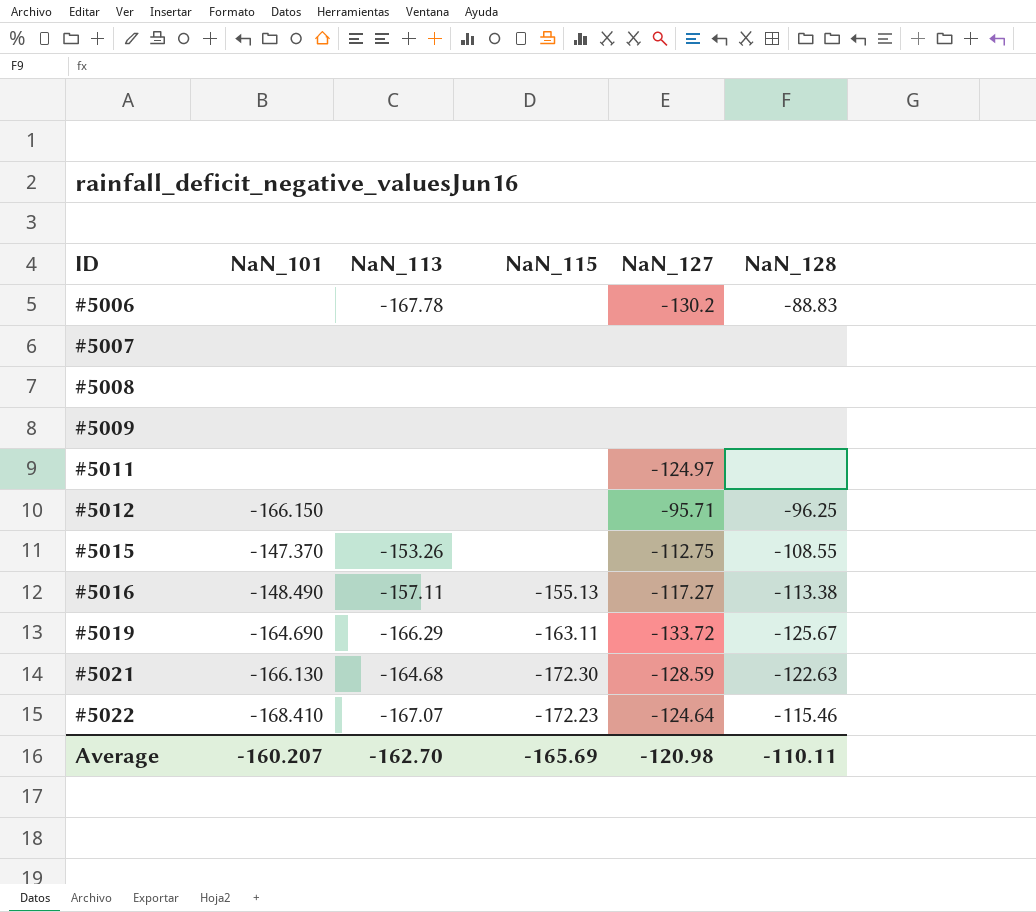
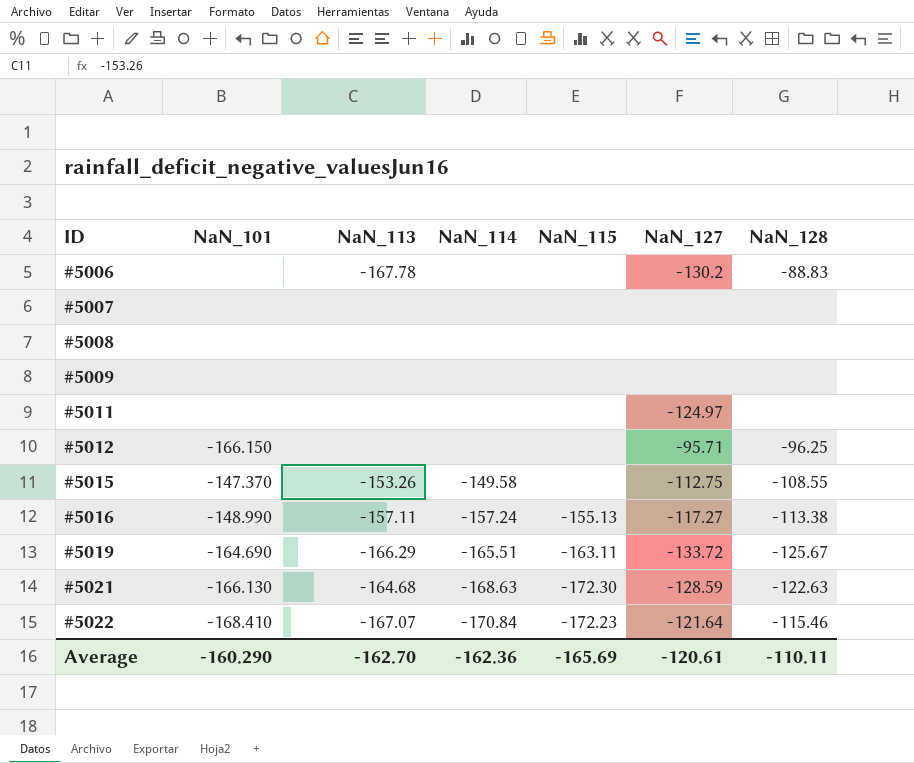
column NaN_114 | position: none -> 4
#5016 | NaN_101: -148.490 -> -148.990
#5022 | NaN_127: -124.64 -> -121.64
Average | NaN_101: -160.207 -> -160.290
Average | NaN_127: -120.98 -> -120.61

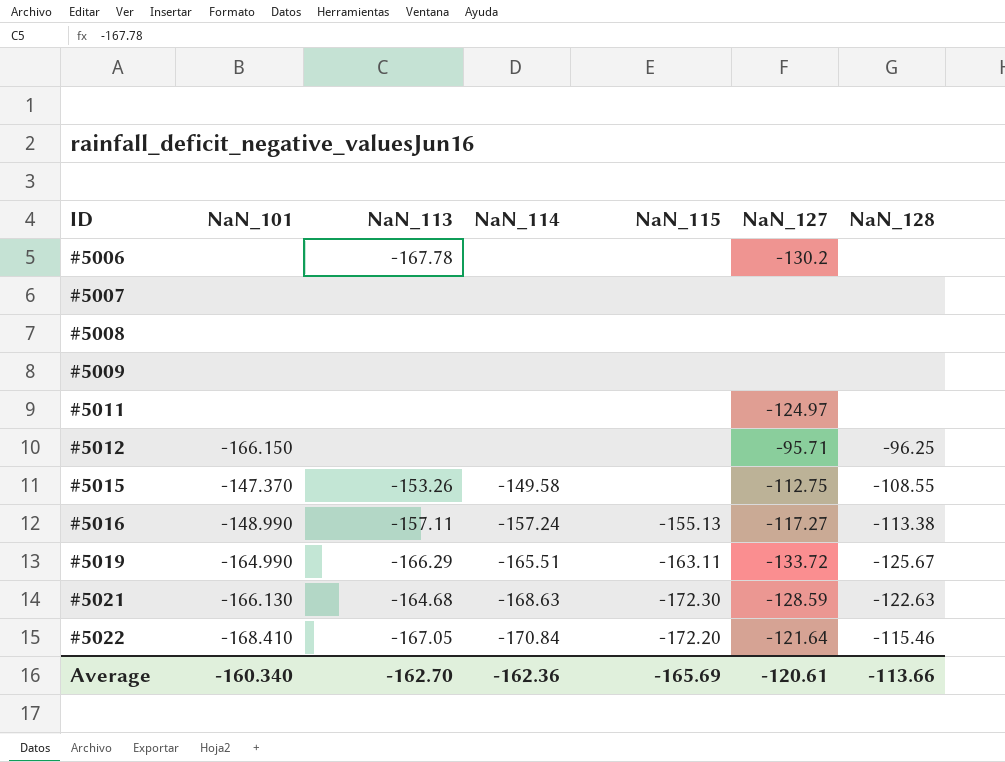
#5006 | NaN_128: -88.83 -> none
#5019 | NaN_101: -164.690 -> -164.990
#5022 | NaN_113: -167.07 -> -167.05
#5022 | NaN_115: -172.23 -> -172.20
Average | NaN_101: -160.290 -> -160.340
Average | NaN_128: -110.11 -> -113.66

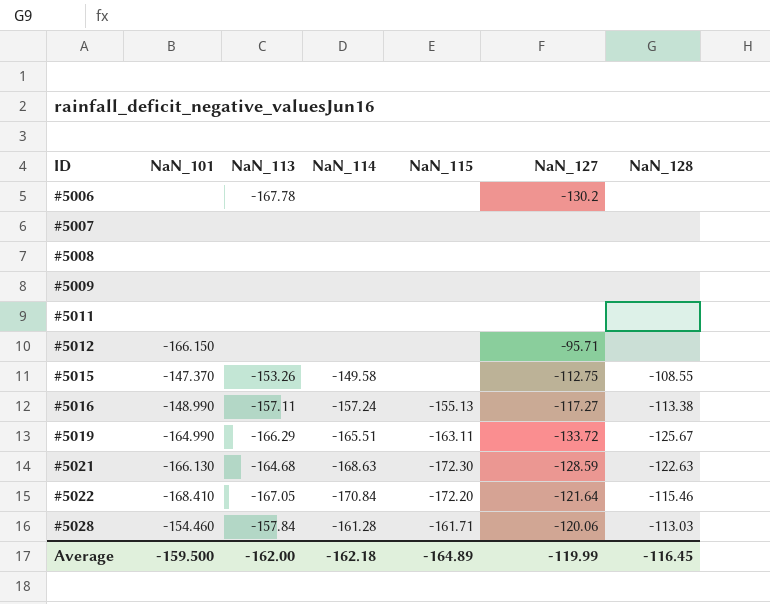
#5011 | NaN_127: -124.97 -> none
#5012 | NaN_128: -96.25 -> none
row #5028: none -> -154.460 | -157.84 | -161.28 | -161.71 | -120.06 | -113.03
Average | NaN_101: -160.340 -> -159.500
Average | NaN_113: -162.70 -> -162.00
Average | NaN_114: -162.36 -> -162.18
Average | NaN_115: -165.69 -> -164.89
Average | NaN_127: -120.61 -> -119.99
Average | NaN_128: -113.66 -> -116.45

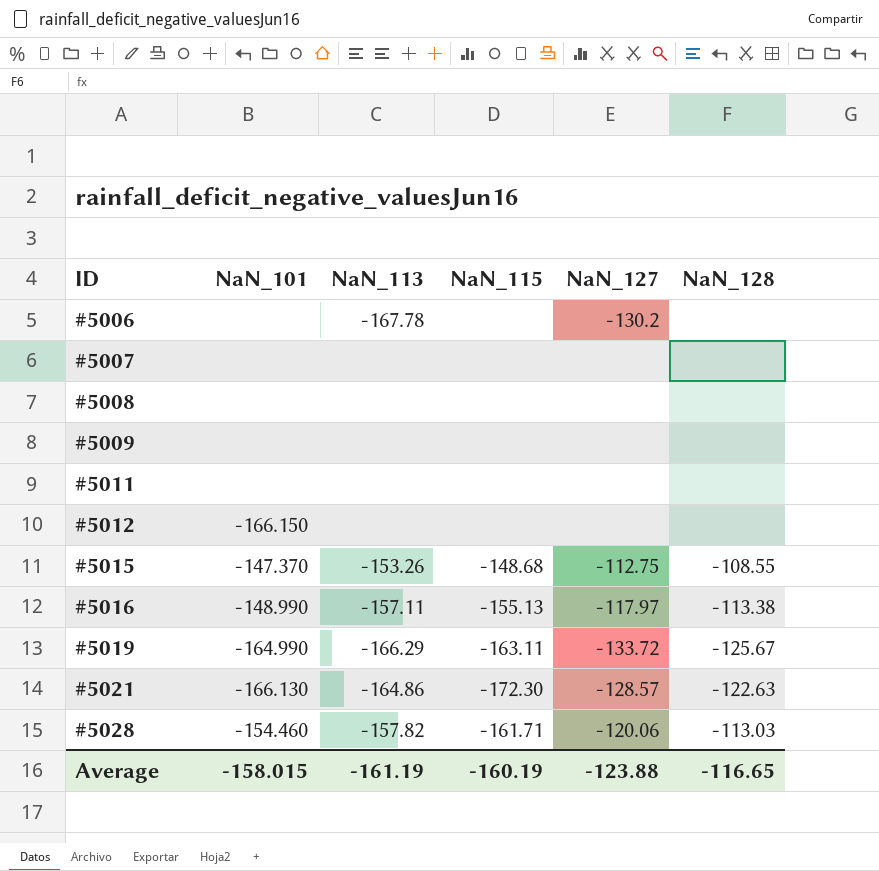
column NaN_114 | position: 4 -> none
row #5022: -168.410 | -167.05 | -170.84 | -172.20 | -121.64 | -115.46 -> none
#5012 | NaN_127: -95.71 -> none
#5015 | NaN_115: none -> -148.68
#5016 | NaN_127: -117.27 -> -117.97
#5021 | NaN_113: -164.68 -> -164.86
#5021 | NaN_127: -128.59 -> -128.57
#5028 | NaN_113: -157.84 -> -157.82
Average | NaN_101: -159.500 -> -158.015
Average | NaN_113: -162.00 -> -161.19
Average | NaN_115: -164.89 -> -160.19
Average | NaN_127: -119.99 -> -123.88
Average | NaN_128: -116.45 -> -116.65

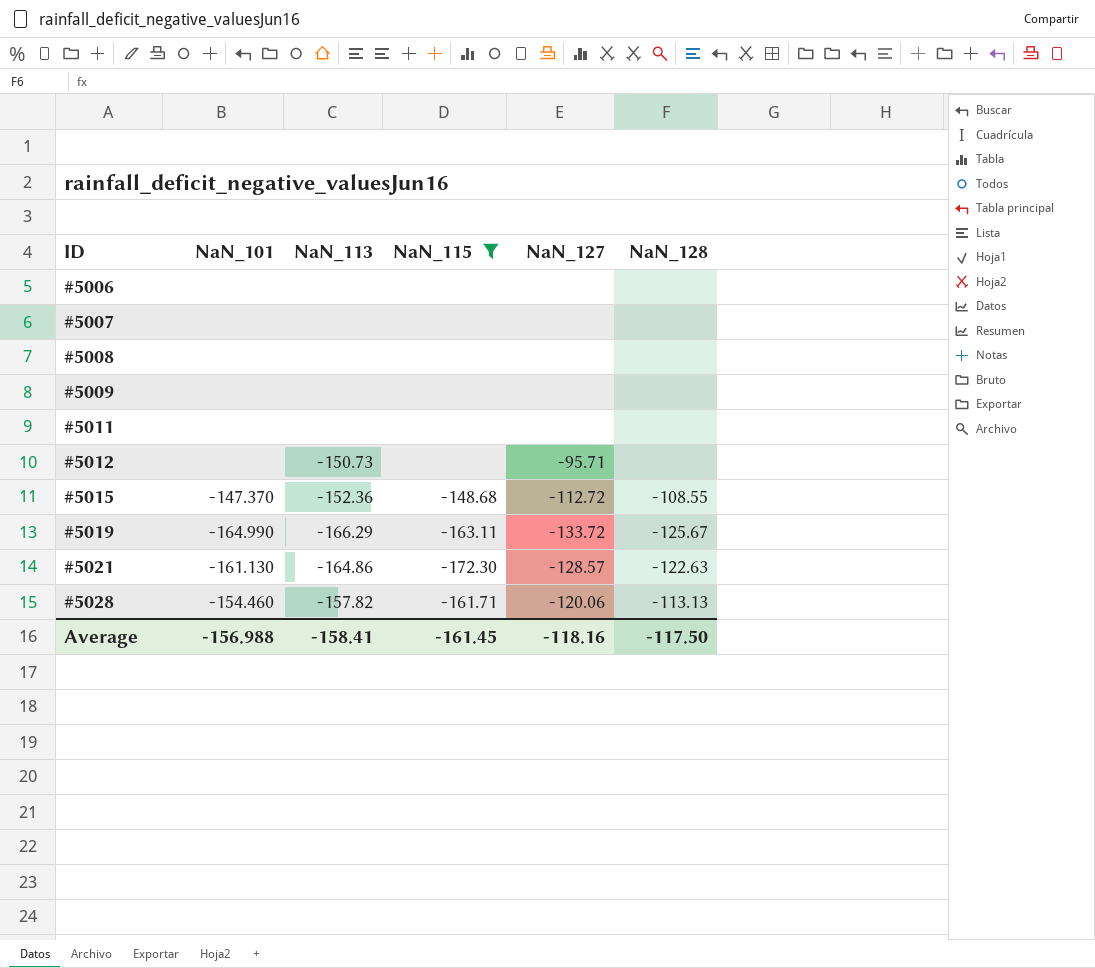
filter: none -> NaN_115 != -155.13
#5006 | NaN_113: -167.78 -> none
#5006 | NaN_127: -130.2 -> none
#5012 | NaN_101: -166.150 -> none
#5012 | NaN_113: none -> -150.73
#5012 | NaN_127: none -> -95.71
#5015 | NaN_113: -153.26 -> -152.36
#5015 | NaN_127: -112.75 -> -112.72
#5021 | NaN_101: -166.130 -> -161.130
#5028 | NaN_128: -113.03 -> -113.13
Average | NaN_101: -158.015 -> -156.988
Average | NaN_113: -161.19 -> -158.41
Average | NaN_115: -160.19 -> -161.45
Average | NaN_127: -123.88 -> -118.16
Average | NaN_128: -116.65 -> -117.50

